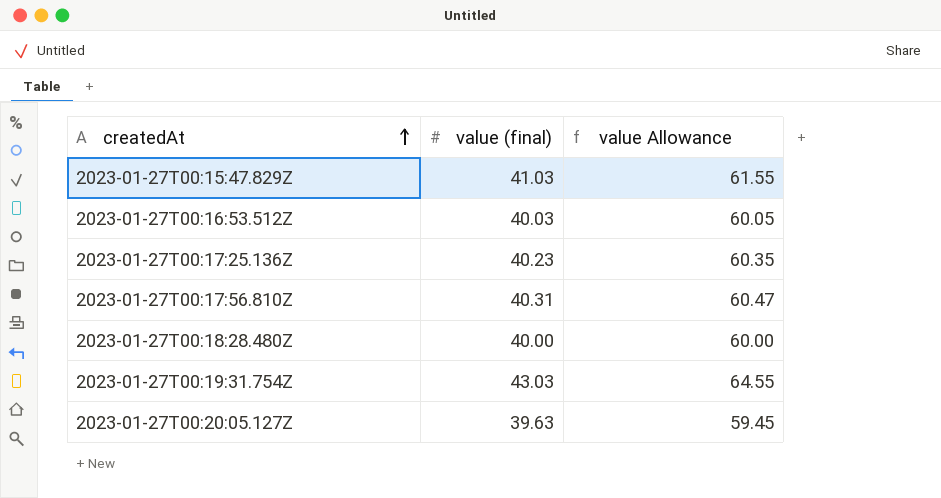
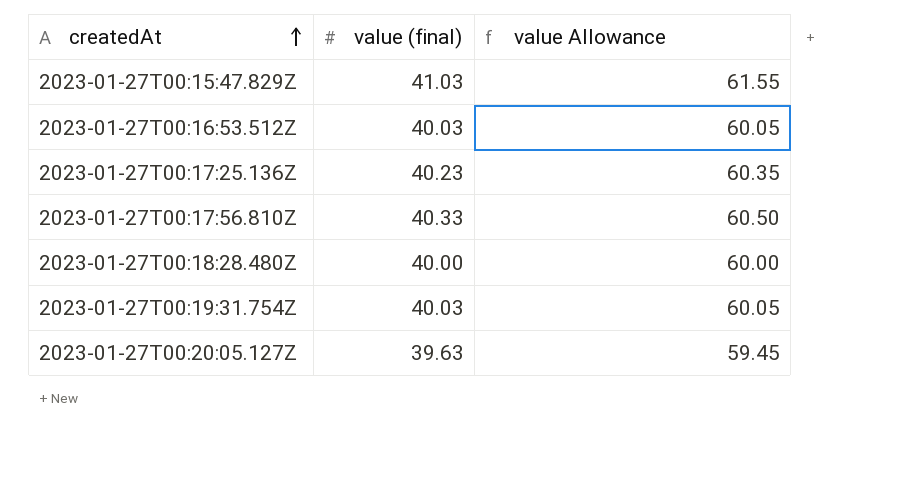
2023-01-27T00:17:56.810Z | value (final): 40.31 -> 40.33
2023-01-27T00:17:56.810Z | value Allowance: 60.47 -> 60.50
2023-01-27T00:19:31.754Z | value (final): 43.03 -> 40.03
2023-01-27T00:19:31.754Z | value Allowance: 64.55 -> 60.05

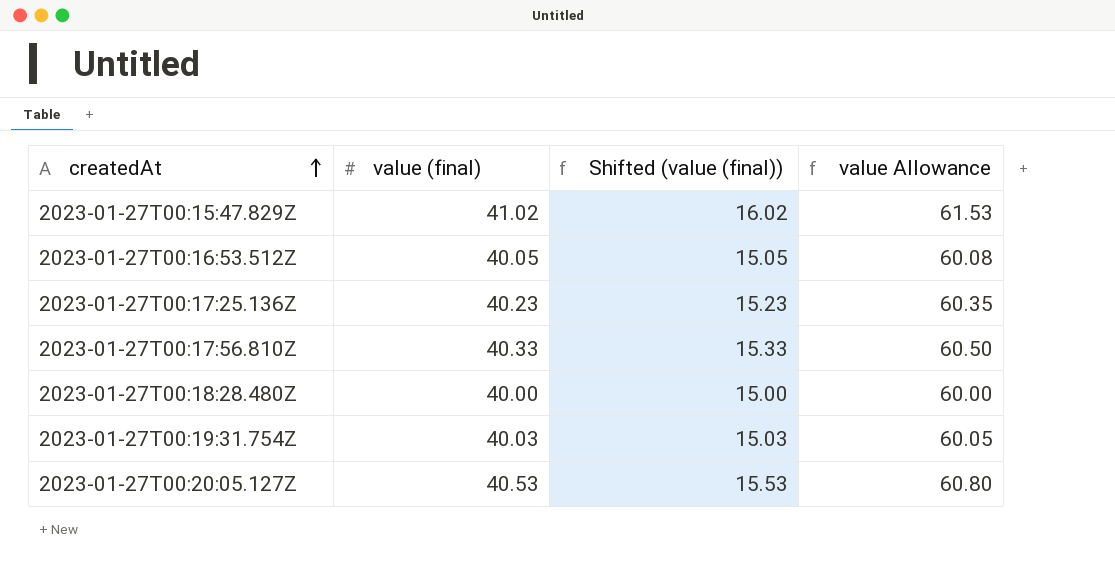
column Shifted (value (final)) | formula: none -> [value (final)] - 25
2023-01-27T00:15:47.829Z | value (final): 41.03 -> 41.02
2023-01-27T00:15:47.829Z | value Allowance: 61.55 -> 61.53
2023-01-27T00:16:53.512Z | value (final): 40.03 -> 40.05
2023-01-27T00:16:53.512Z | value Allowance: 60.05 -> 60.08
2023-01-27T00:20:05.127Z | value (final): 39.63 -> 40.53
2023-01-27T00:20:05.127Z | value Allowance: 59.45 -> 60.80

